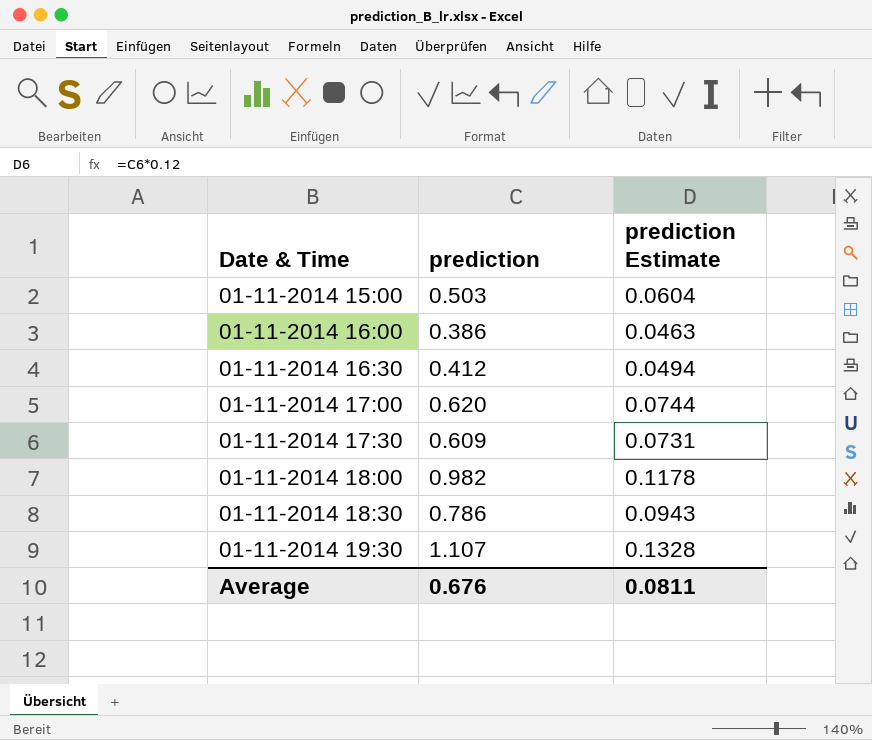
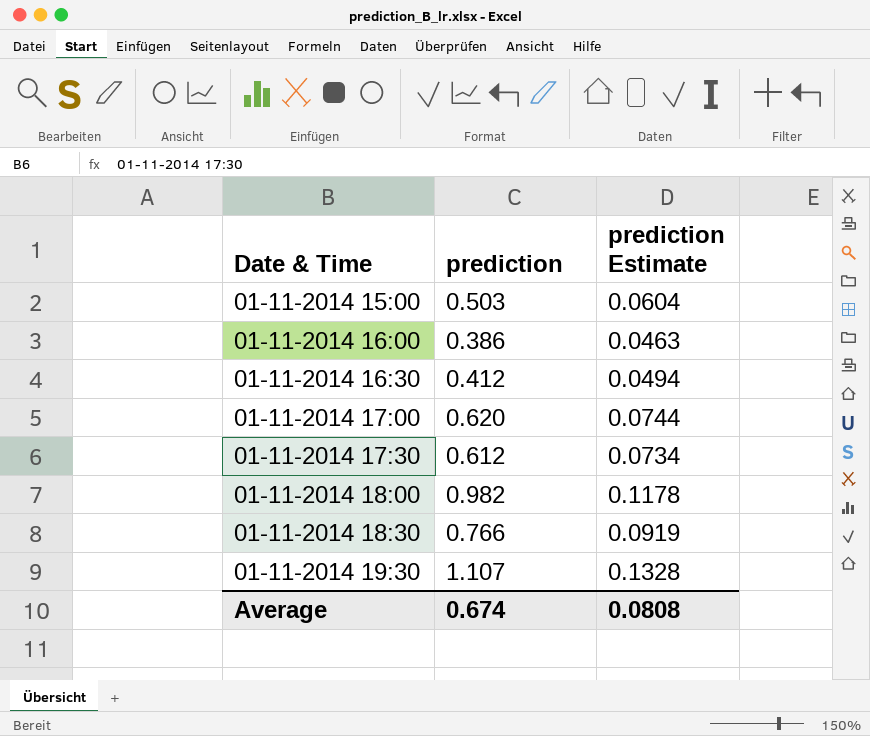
01-11-2014 17:30 | prediction: 0.609 -> 0.612
01-11-2014 17:30 | prediction Estimate: 0.0731 -> 0.0734
01-11-2014 18:30 | prediction: 0.786 -> 0.766
01-11-2014 18:30 | prediction Estimate: 0.0943 -> 0.0919
Average | prediction: 0.676 -> 0.674
Average | prediction Estimate: 0.0811 -> 0.0808

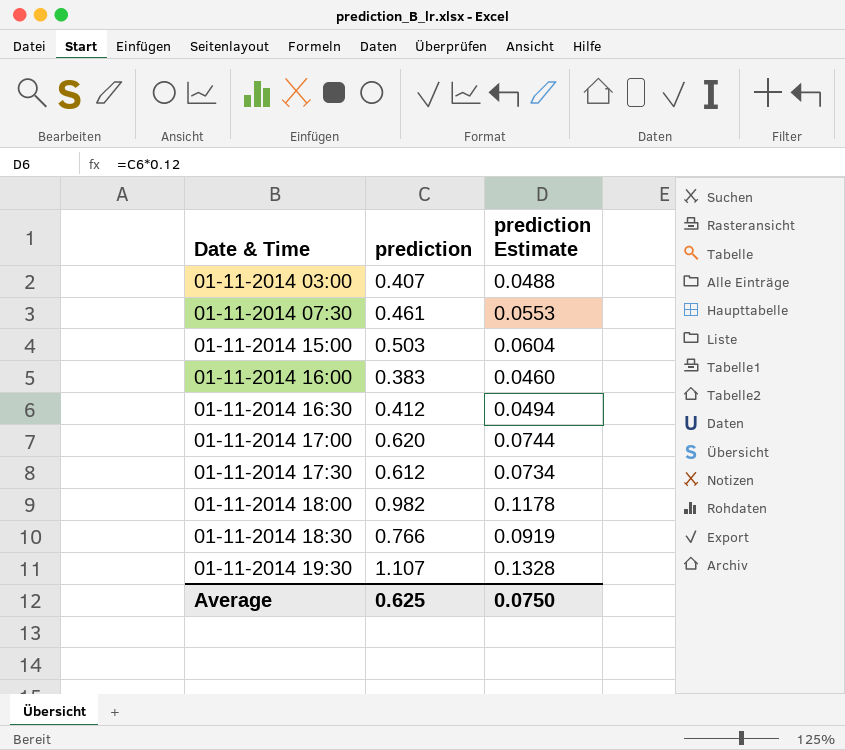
row 01-11-2014 03:00: none -> 0.407 | 0.0488
row 01-11-2014 07:30: none -> 0.461 | 0.0553
01-11-2014 16:00 | prediction: 0.386 -> 0.383
01-11-2014 16:00 | prediction Estimate: 0.0463 -> 0.0460
Average | prediction: 0.674 -> 0.625
Average | prediction Estimate: 0.0808 -> 0.0750

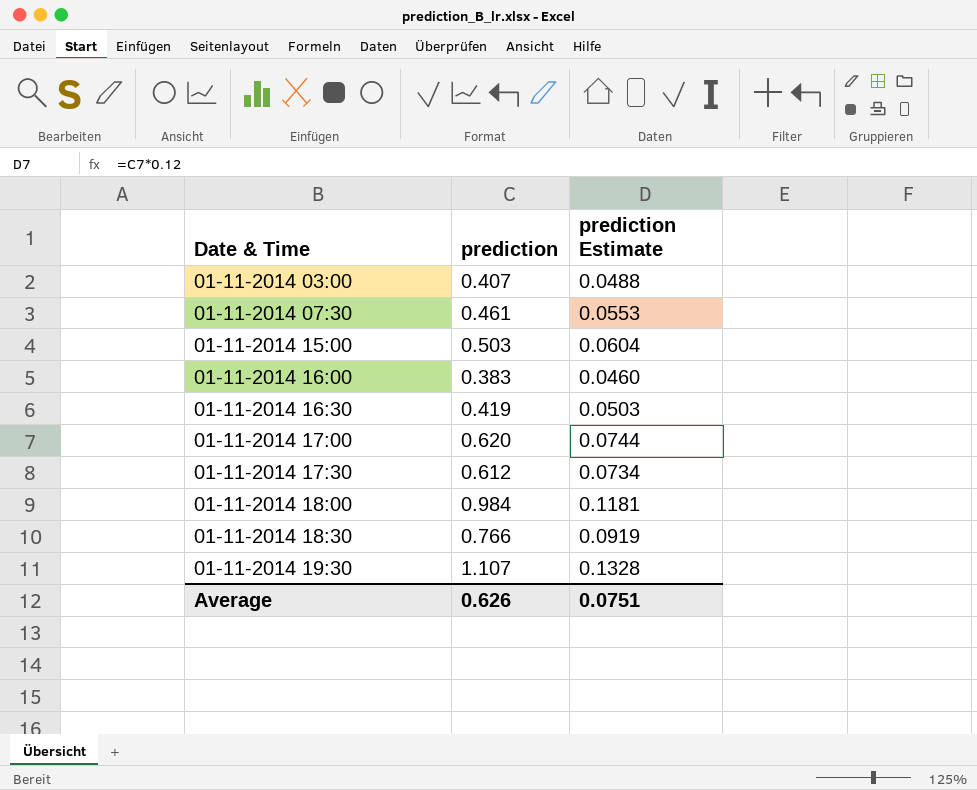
01-11-2014 16:30 | prediction: 0.412 -> 0.419
01-11-2014 16:30 | prediction Estimate: 0.0494 -> 0.0503
01-11-2014 18:00 | prediction: 0.982 -> 0.984
01-11-2014 18:00 | prediction Estimate: 0.1178 -> 0.1181
Average | prediction: 0.625 -> 0.626
Average | prediction Estimate: 0.0750 -> 0.0751

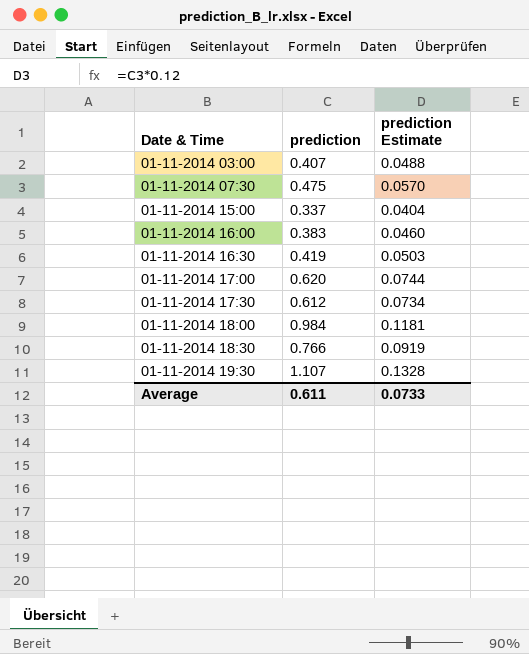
01-11-2014 07:30 | prediction: 0.461 -> 0.475
01-11-2014 07:30 | prediction Estimate: 0.0553 -> 0.0570
01-11-2014 15:00 | prediction: 0.503 -> 0.337
01-11-2014 15:00 | prediction Estimate: 0.0604 -> 0.0404
Average | prediction: 0.626 -> 0.611
Average | prediction Estimate: 0.0751 -> 0.0733

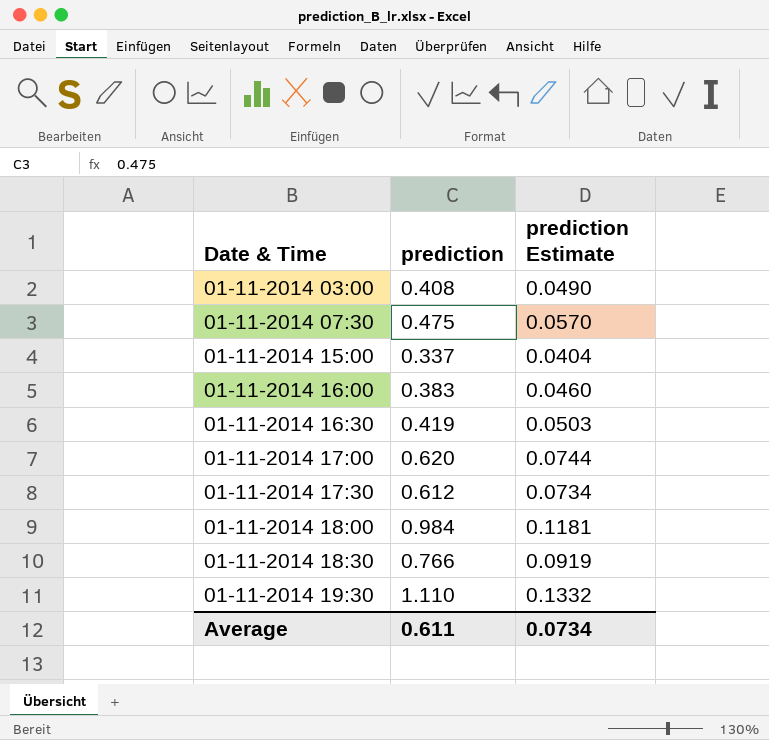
01-11-2014 03:00 | prediction: 0.407 -> 0.408
01-11-2014 03:00 | prediction Estimate: 0.0488 -> 0.0490
01-11-2014 19:30 | prediction: 1.107 -> 1.110
01-11-2014 19:30 | prediction Estimate: 0.1328 -> 0.1332
Average | prediction Estimate: 0.0733 -> 0.0734

